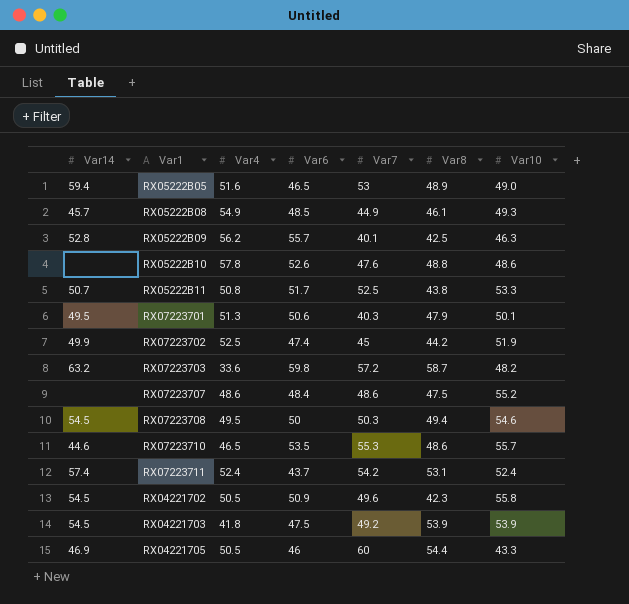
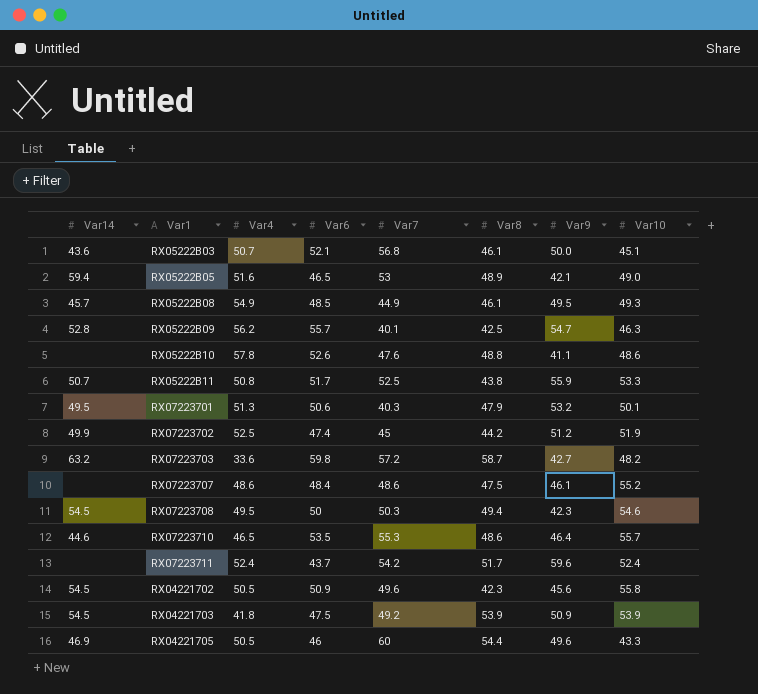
column Var9 | position: none -> 7
row RX05222B03: none -> 43.6 | 50.7 | 52.1 | 56.8 | 46.1 | 50.0 | 45.1
RX07223711 | Var14: 57.4 -> none
RX07223711 | Var8: 53.1 -> 51.7

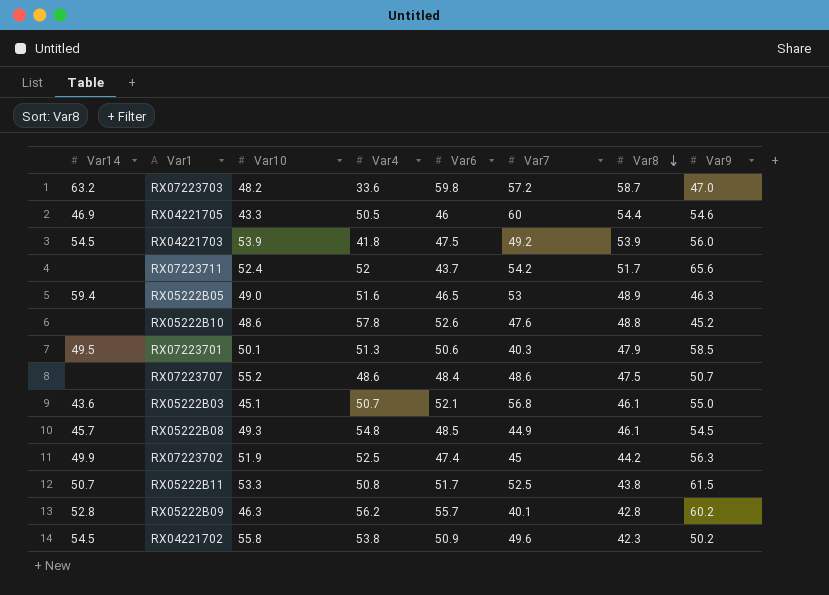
row order: none -> Var8 descending
column Var10 | position: 8 -> 3
row RX07223708: 54.5 | 49.5 | 50 | 50.3 | 49.4 | 42.3 | 54.6 -> none
row RX07223710: 44.6 | 46.5 | 53.5 | 55.3 | 48.6 | 46.4 | 55.7 -> none
RX07223703 | Var9: 42.7 -> 47.0
RX04221705 | Var9: 49.6 -> 54.6
RX04221703 | Var9: 50.9 -> 56.0
RX07223711 | Var4: 52.4 -> 52
RX07223711 | Var9: 59.6 -> 65.6
RX05222B05 | Var9: 42.1 -> 46.3
RX05222B10 | Var9: 41.1 -> 45.2
RX07223701 | Var9: 53.2 -> 58.5
RX07223707 | Var9: 46.1 -> 50.7
RX05222B03 | Var9: 50.0 -> 55.0
RX05222B08 | Var4: 54.9 -> 54.8
RX05222B08 | Var9: 49.5 -> 54.5
RX07223702 | Var9: 51.2 -> 56.3
RX05222B11 | Var9: 55.9 -> 61.5
RX05222B09 | Var8: 42.5 -> 42.8
RX05222B09 | Var9: 54.7 -> 60.2
RX04221702 | Var4: 50.5 -> 53.8
RX04221702 | Var9: 45.6 -> 50.2

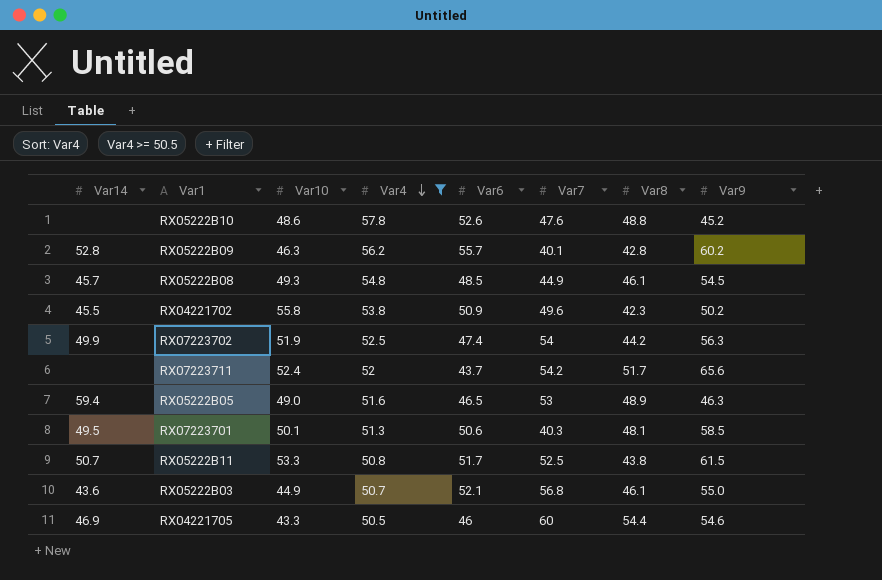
filter: none -> Var4 >= 50.5
row order: Var8 descending -> Var4 descending
RX04221702 | Var14: 54.5 -> 45.5
RX07223702 | Var7: 45 -> 54
RX07223701 | Var8: 47.9 -> 48.1
RX05222B03 | Var10: 45.1 -> 44.9

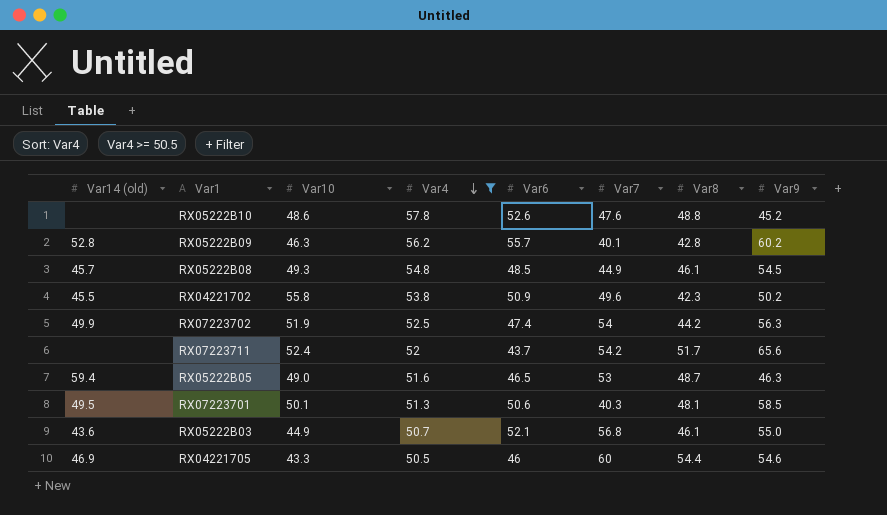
column name: Var14 -> Var14 (old)
row RX05222B11: 50.7 | 53.3 | 50.8 | 51.7 | 52.5 | 43.8 | 61.5 -> none
RX05222B05 | Var8: 48.9 -> 48.7

